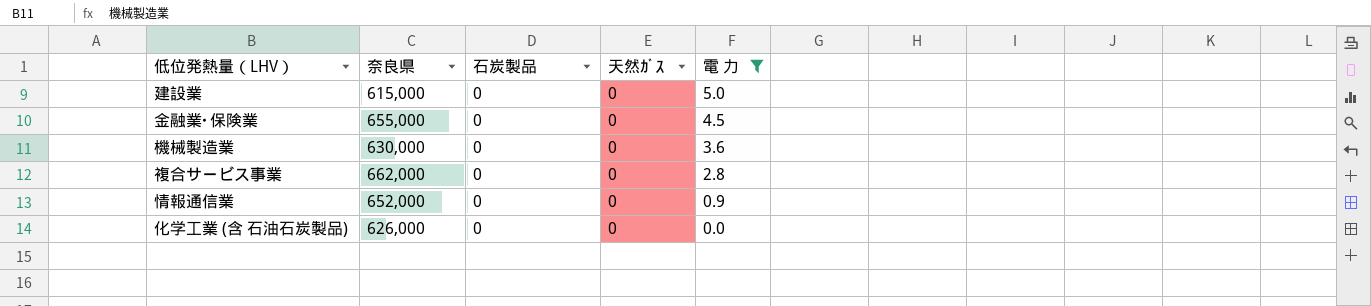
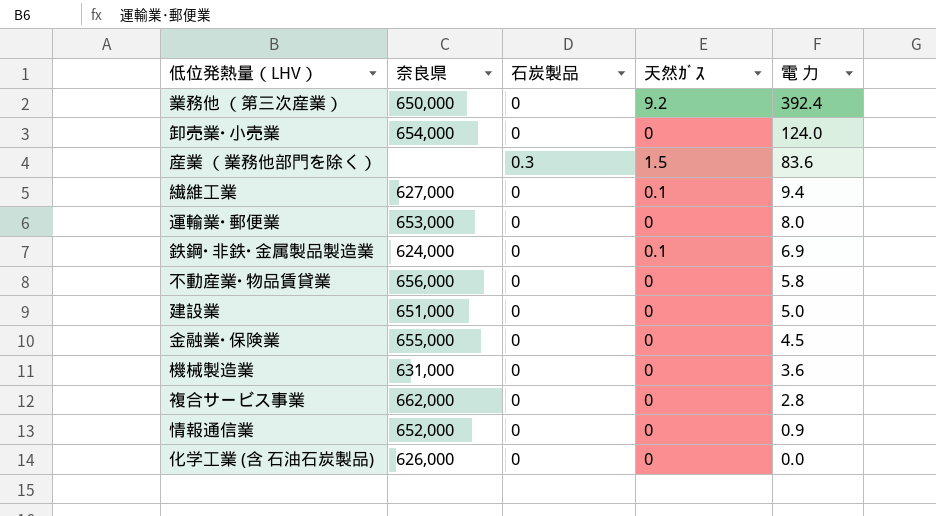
filter: 電 力 <= 5.0 -> none
建設業 | 奈良県: 615,000 -> 651,000
機械製造業 | 奈良県: 630,000 -> 631,000

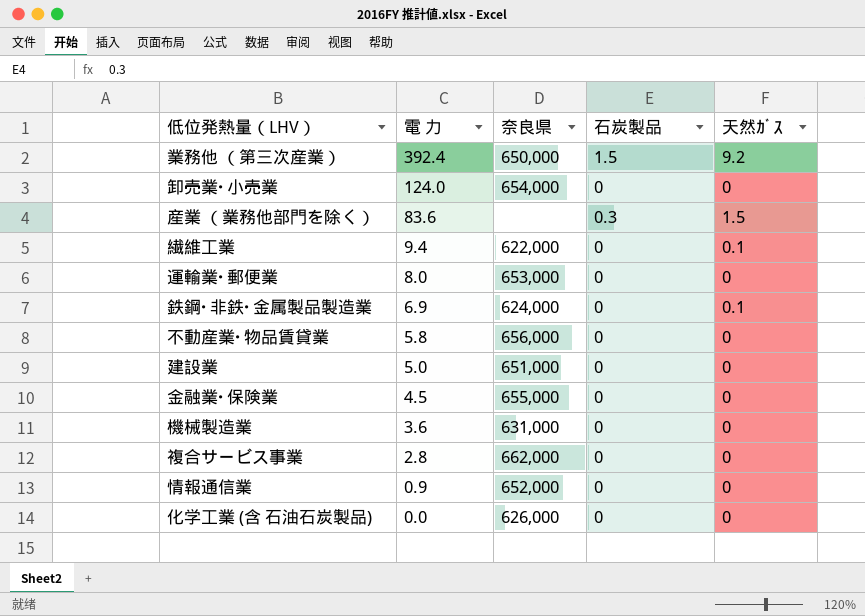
column 電 力 | position: 5 -> 2
業務他 （第三次産業） | 石炭製品: 0 -> 1.5
繊維工業 | 奈良県: 627,000 -> 622,000

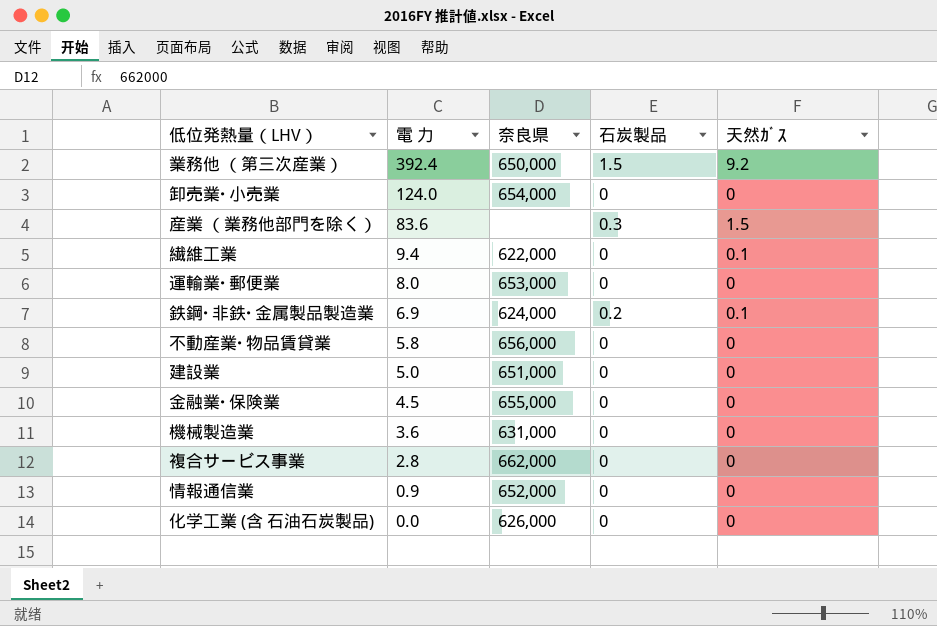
鉄鋼･非鉄･金属製品製造業 | 石炭製品: 0 -> 0.2

